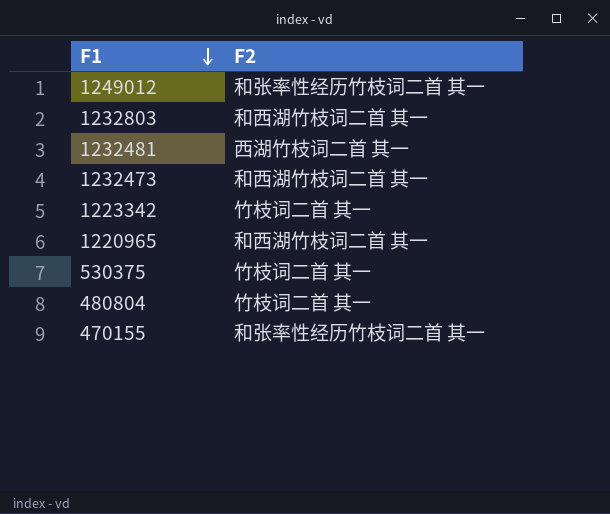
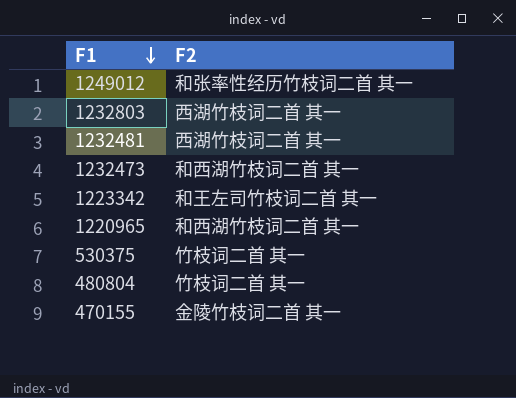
1232803 | F2: 和西湖竹枝词二首 其一 -> 西湖竹枝词二首 其一
1223342 | F2: 竹枝词二首 其一 -> 和王左司竹枝词二首 其一
470155 | F2: 和张率性经历竹枝词二首 其一 -> 金陵竹枝词二首 其一

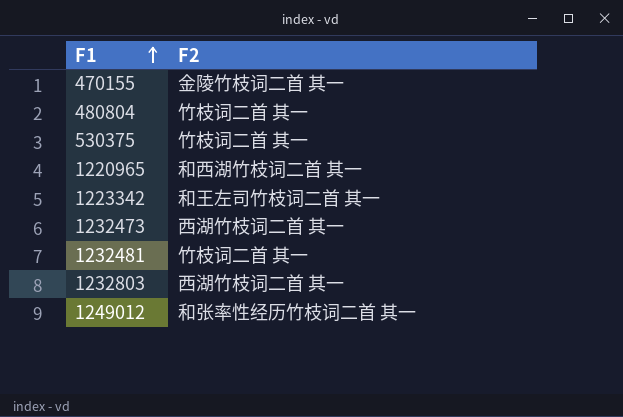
row order: F1 descending -> F1 ascending
1232473 | F2: 和西湖竹枝词二首 其一 -> 西湖竹枝词二首 其一
1232481 | F2: 西湖竹枝词二首 其一 -> 竹枝词二首 其一

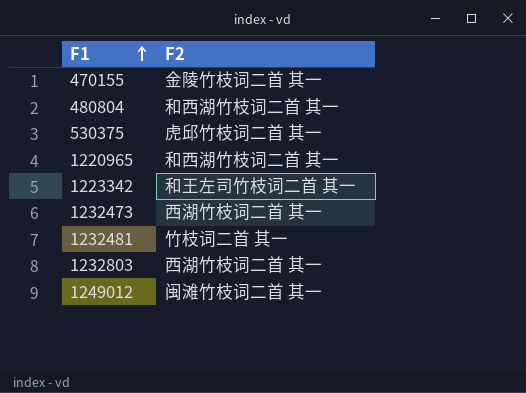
480804 | F2: 竹枝词二首 其一 -> 和西湖竹枝词二首 其一
530375 | F2: 竹枝词二首 其一 -> 虎邱竹枝词二首 其一
1249012 | F2: 和张率性经历竹枝词二首 其一 -> 闽滩竹枝词二首 其一

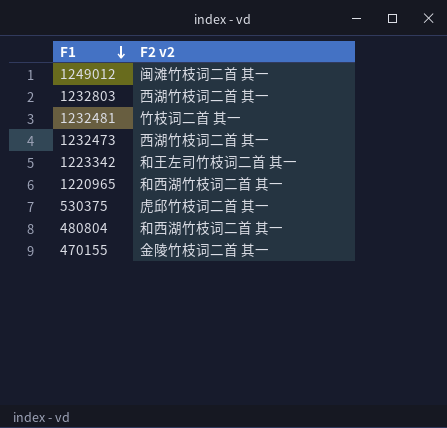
row order: F1 ascending -> F1 descending
column name: F2 -> F2 v2

